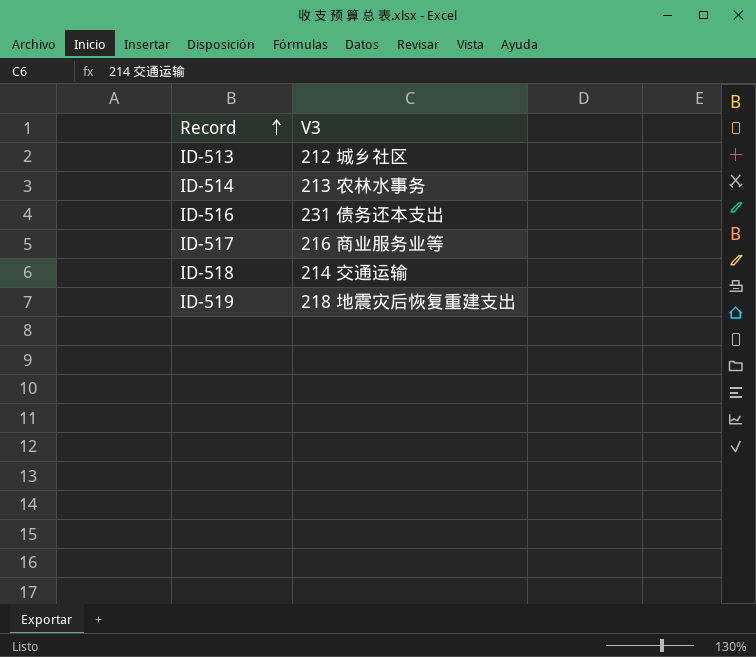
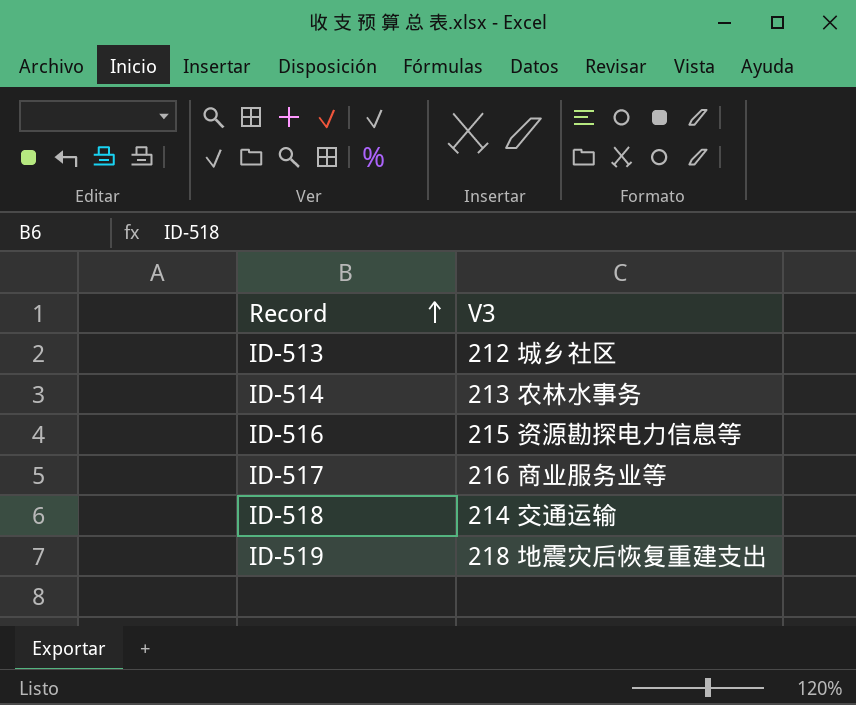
ID-516 | V3: 231 债务还本支出 -> 215 资源勘探电力信息等

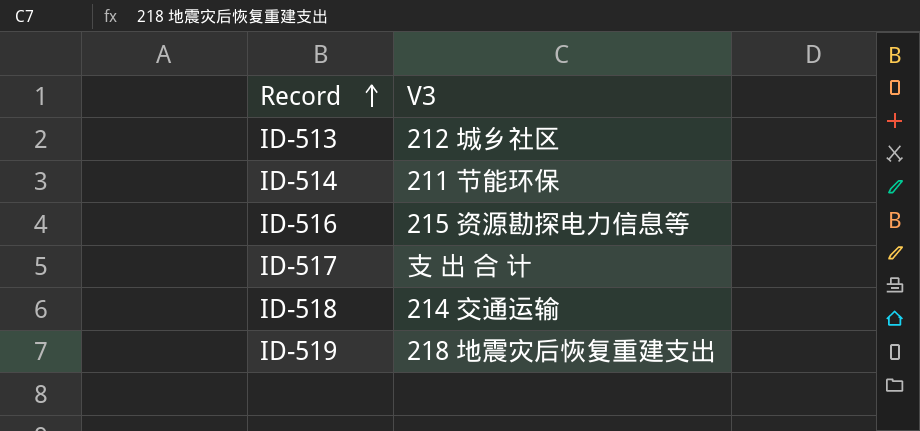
ID-514 | V3: 213 农林水事务 -> 211 节能环保
ID-517 | V3: 216 商业服务业等 -> 支 出 合 计

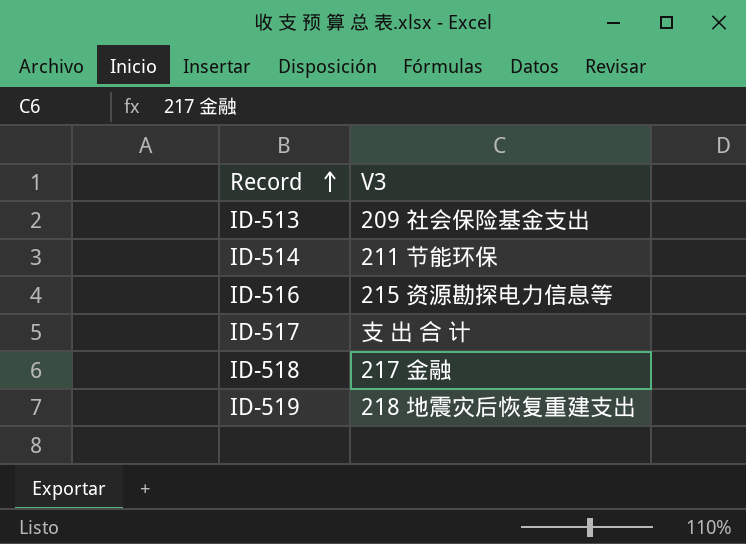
ID-513 | V3: 212 城乡社区 -> 209 社会保险基金支出
ID-518 | V3: 214 交通运输 -> 217 金融

